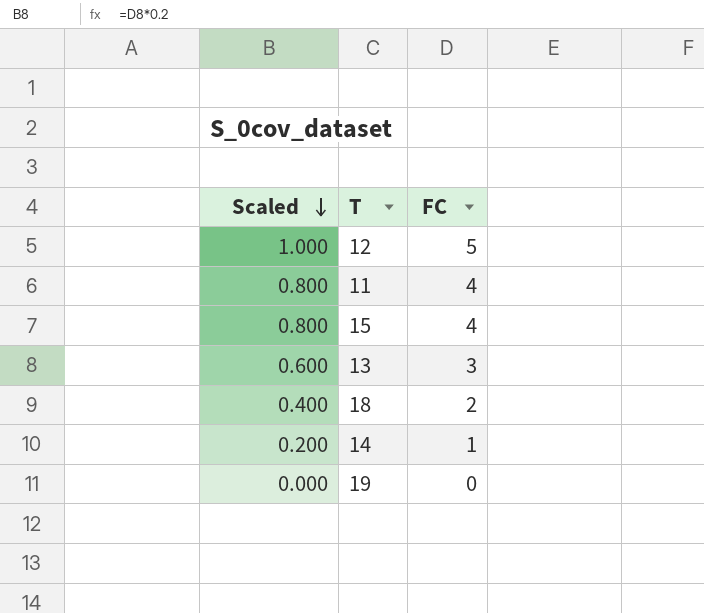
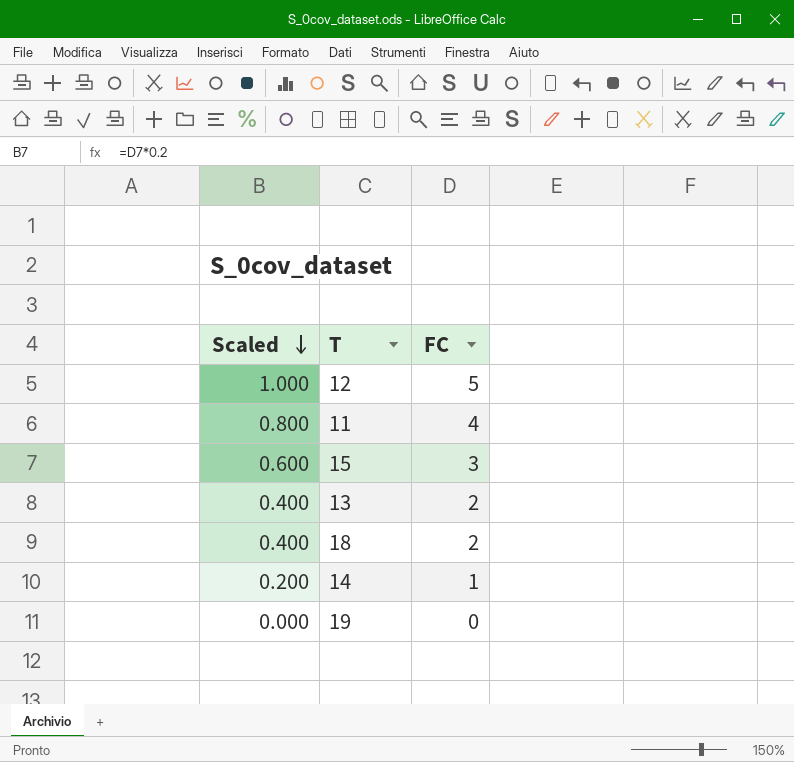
15 | Scaled: 0.800 -> 0.600
15 | FC: 4 -> 3
13 | Scaled: 0.600 -> 0.400
13 | FC: 3 -> 2

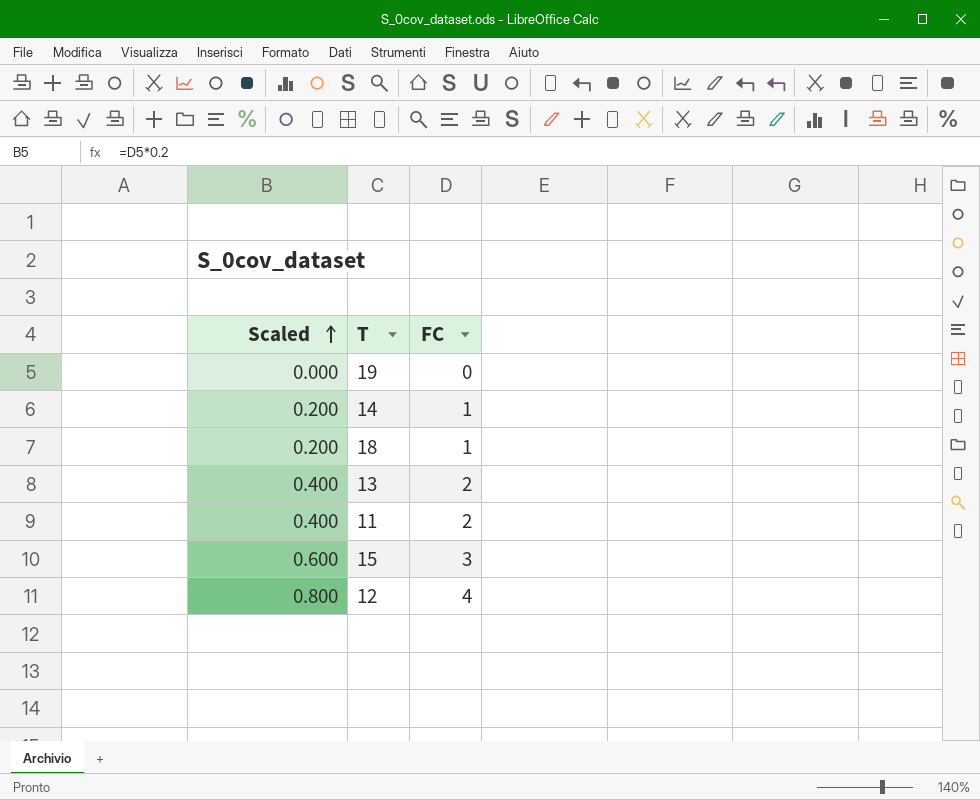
row order: Scaled descending -> Scaled ascending
18 | Scaled: 0.400 -> 0.200
18 | FC: 2 -> 1
11 | Scaled: 0.800 -> 0.400
11 | FC: 4 -> 2
12 | Scaled: 1.000 -> 0.800
12 | FC: 5 -> 4

